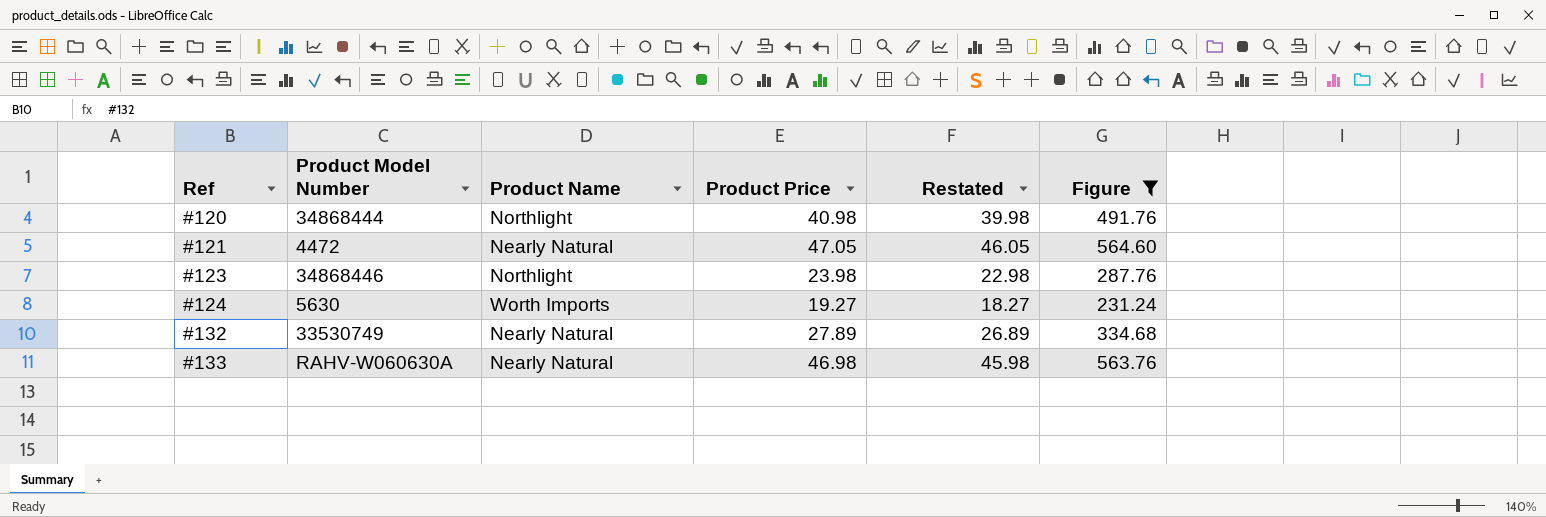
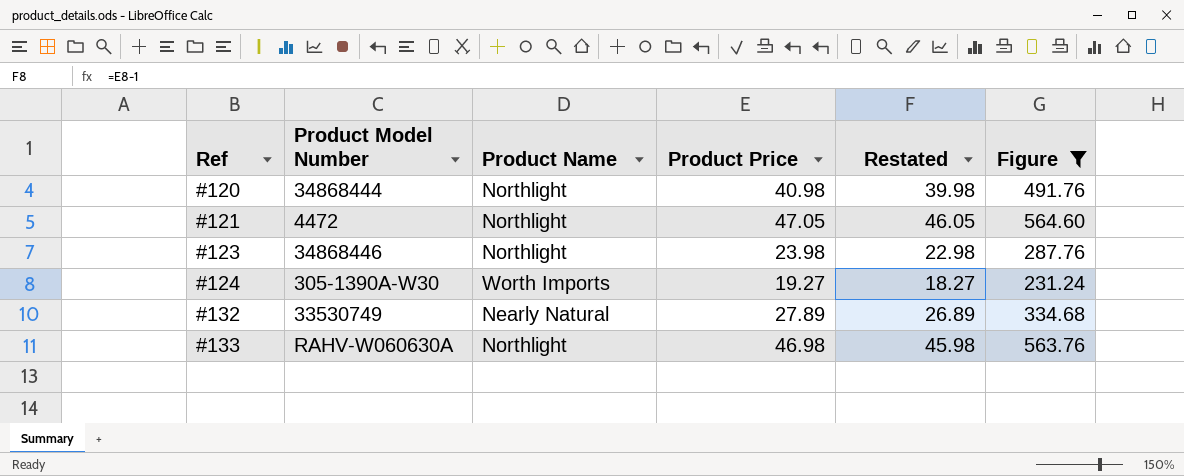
#121 | Product Name: Nearly Natural -> Northlight
#124 | Product Model Number: 5630 -> 305-1390A-W30
#133 | Product Name: Nearly Natural -> Northlight

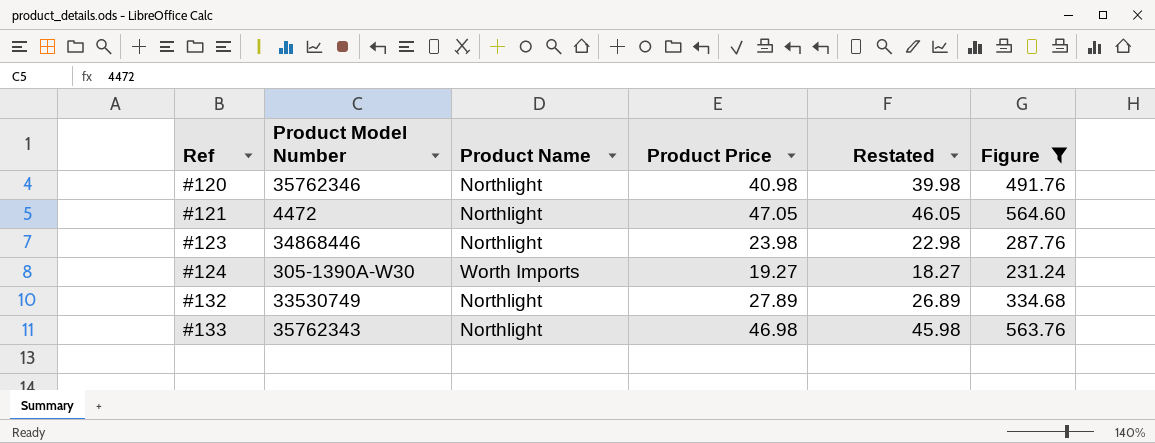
#120 | Product Model Number: 34868444 -> 35762346
#132 | Product Name: Nearly Natural -> Northlight
#133 | Product Model Number: RAHV-W060630A -> 35762343

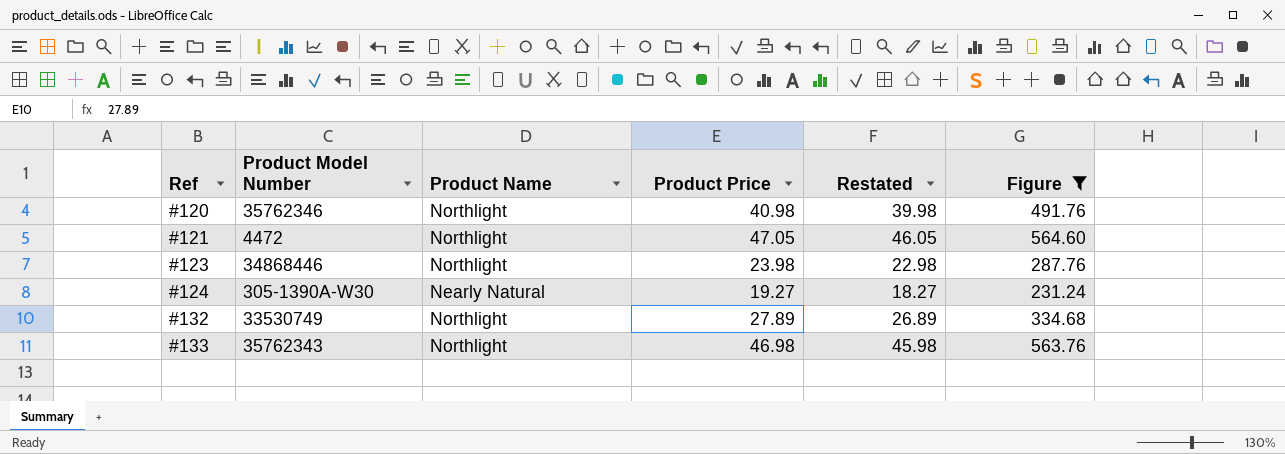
#124 | Product Name: Worth Imports -> Nearly Natural

